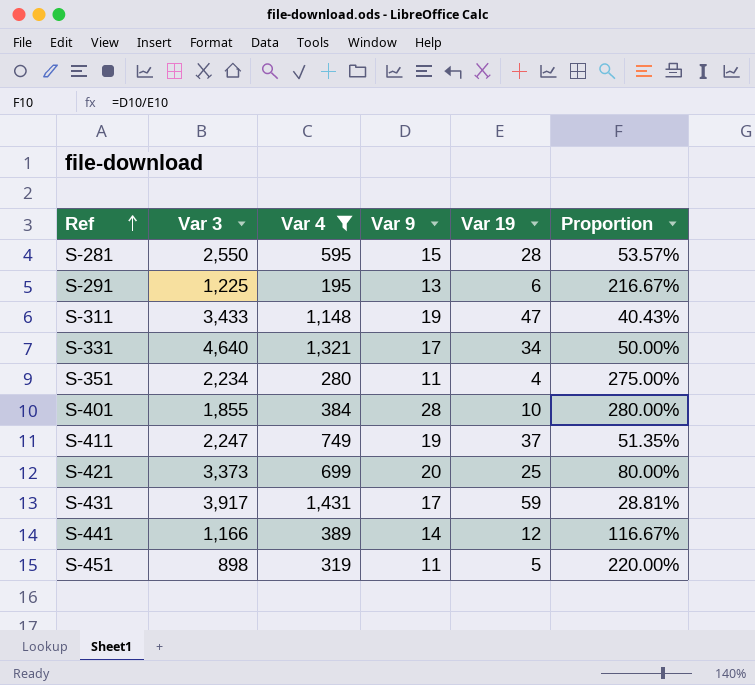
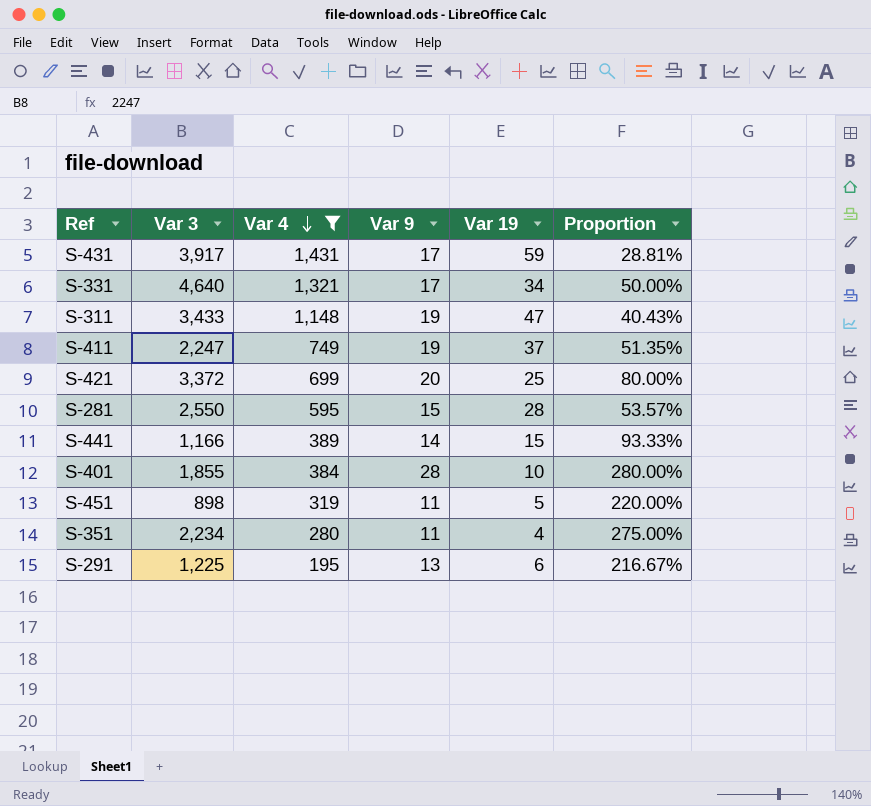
row order: Ref ascending -> Var 4 descending
S-421 | Var 3: 3,373 -> 3,372
S-441 | Var 19: 12 -> 15
S-441 | Proportion: 116.67% -> 93.33%

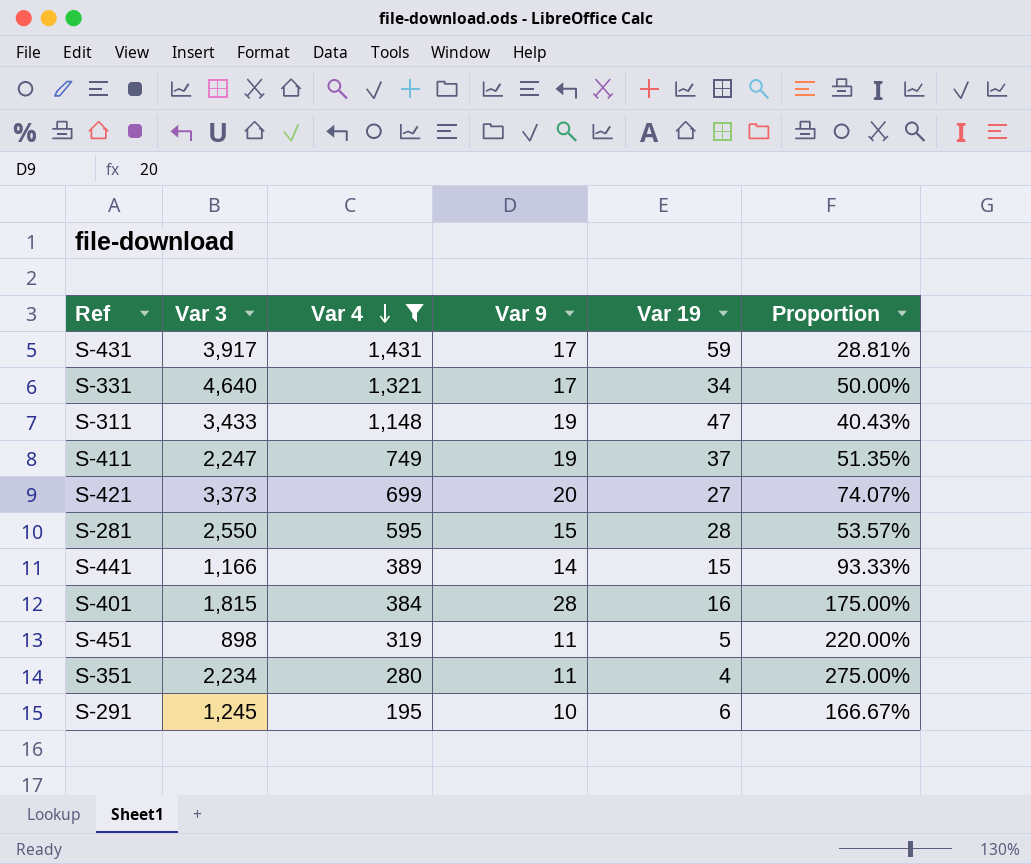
S-421 | Var 3: 3,372 -> 3,373
S-421 | Var 19: 25 -> 27
S-421 | Proportion: 80.00% -> 74.07%
S-401 | Var 3: 1,855 -> 1,815
S-401 | Var 19: 10 -> 16
S-401 | Proportion: 280.00% -> 175.00%
S-291 | Var 3: 1,225 -> 1,245
S-291 | Var 9: 13 -> 10
S-291 | Proportion: 216.67% -> 166.67%

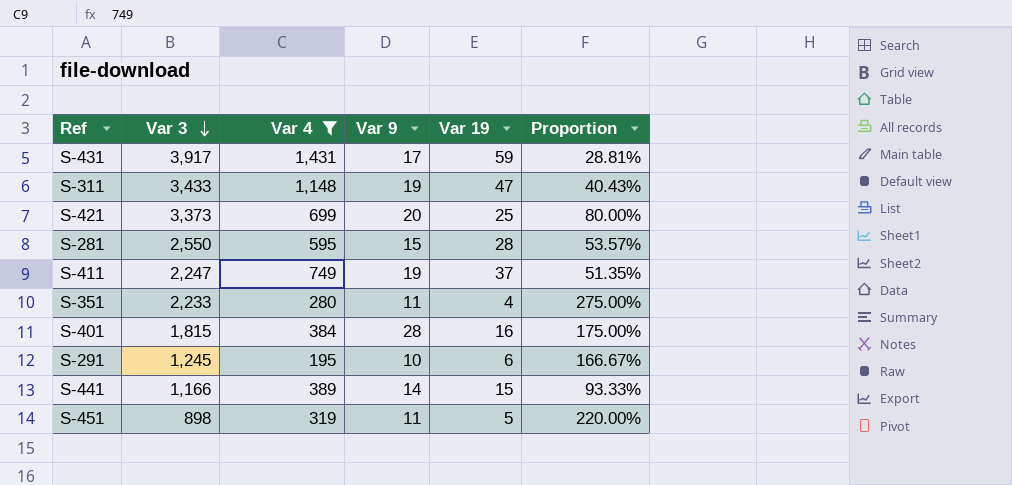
row order: Var 4 descending -> Var 3 descending
row S-331: 4,640 | 1,321 | 17 | 34 | 50.00% -> none
S-421 | Var 19: 27 -> 25
S-421 | Proportion: 74.07% -> 80.00%
S-351 | Var 3: 2,234 -> 2,233

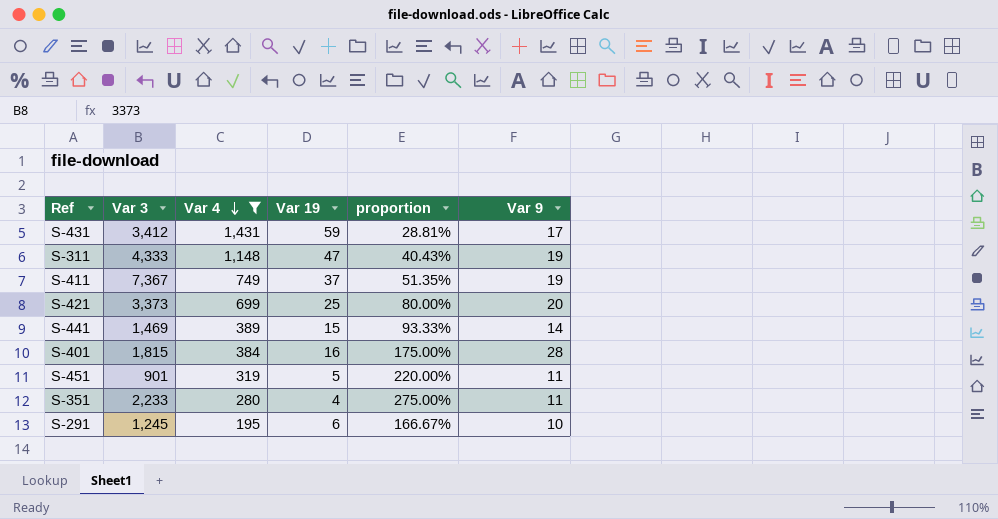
row order: Var 3 descending -> Var 4 descending
column name: Proportion -> proportion
column Var 9 | position: 4 -> 6
row S-281: 2,550 | 595 | 15 | 28 | 53.57% -> none
S-431 | Var 3: 3,917 -> 3,412
S-311 | Var 3: 3,433 -> 4,333
S-411 | Var 3: 2,247 -> 7,367
S-441 | Var 3: 1,166 -> 1,469
S-451 | Var 3: 898 -> 901

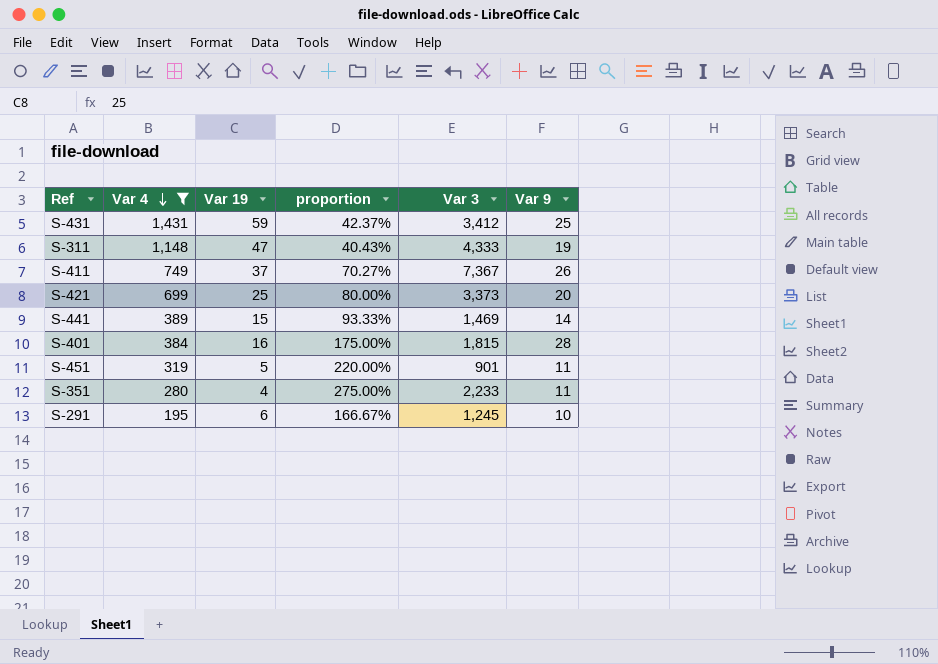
column Var 3 | position: 2 -> 5
S-431 | proportion: 28.81% -> 42.37%
S-431 | Var 9: 17 -> 25
S-411 | proportion: 51.35% -> 70.27%
S-411 | Var 9: 19 -> 26

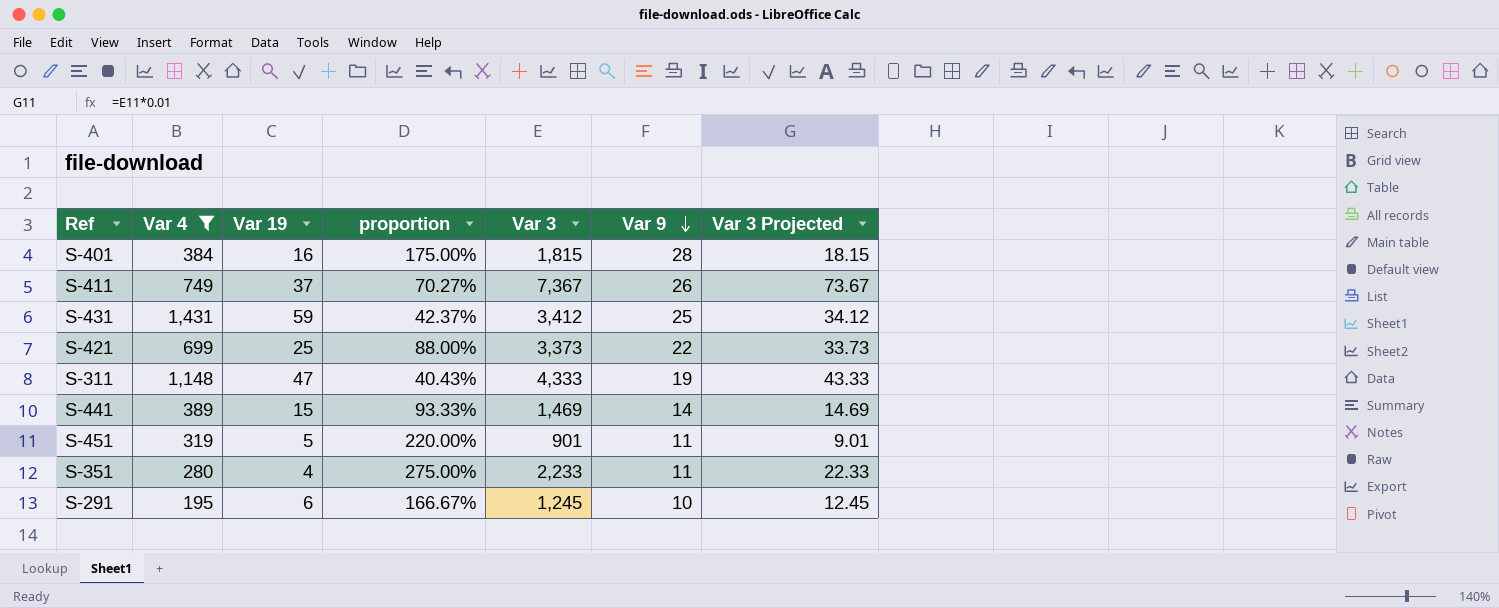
row order: Var 4 descending -> Var 9 descending
column Var 3 Projected | formula: none -> [Var 3] * 0.01
S-421 | proportion: 80.00% -> 88.00%
S-421 | Var 9: 20 -> 22

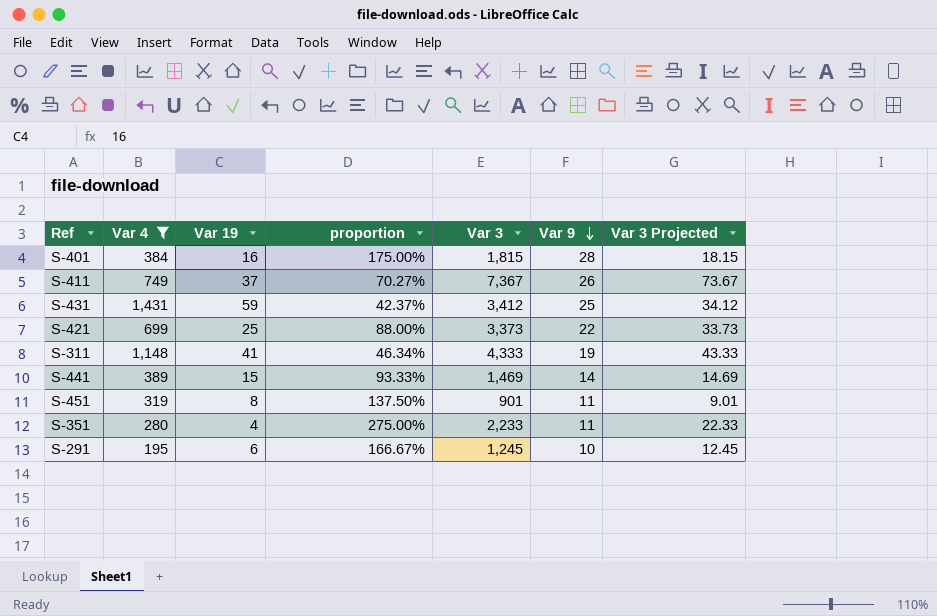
S-311 | Var 19: 47 -> 41
S-311 | proportion: 40.43% -> 46.34%
S-451 | Var 19: 5 -> 8
S-451 | proportion: 220.00% -> 137.50%

